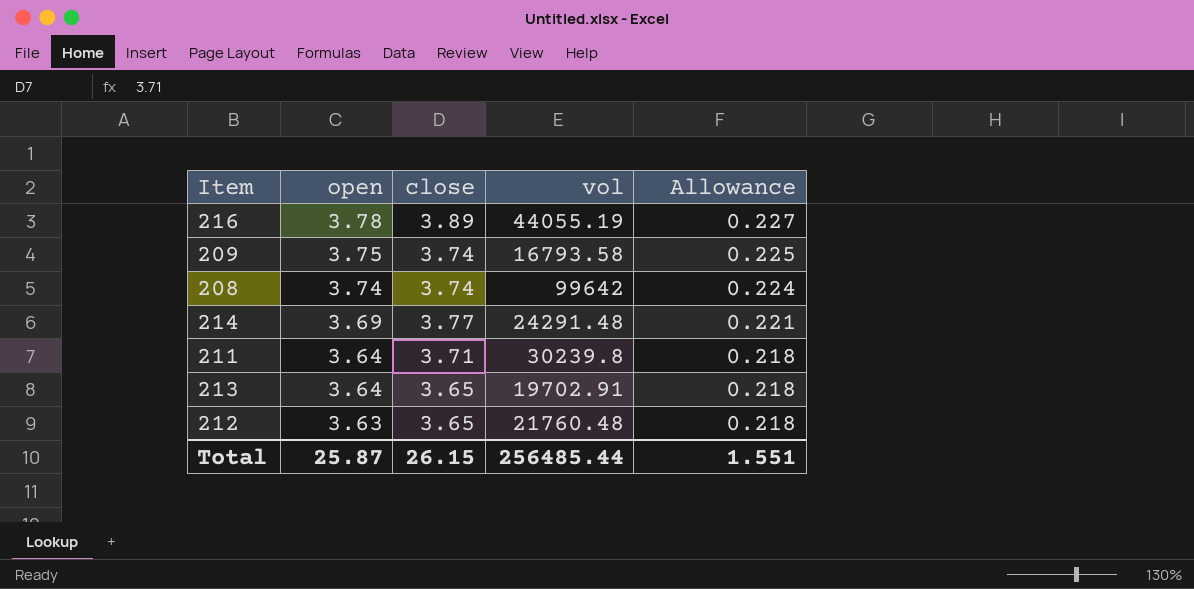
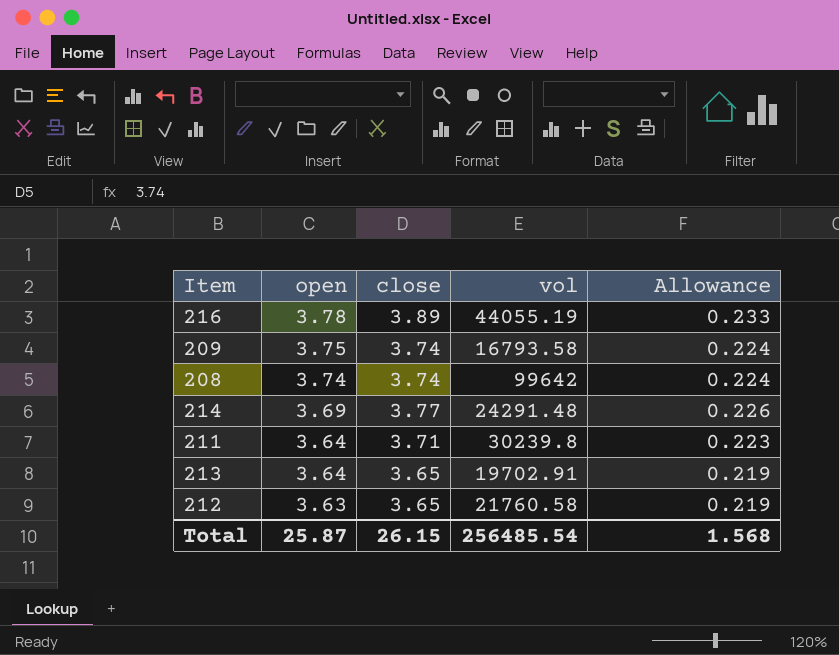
column Allowance | formula: [open] * 0.06 -> [close] * 0.06
212 | vol: 21760.48 -> 21760.58
Total | vol: 256485.44 -> 256485.54
Total | Allowance: 1.551 -> 1.568

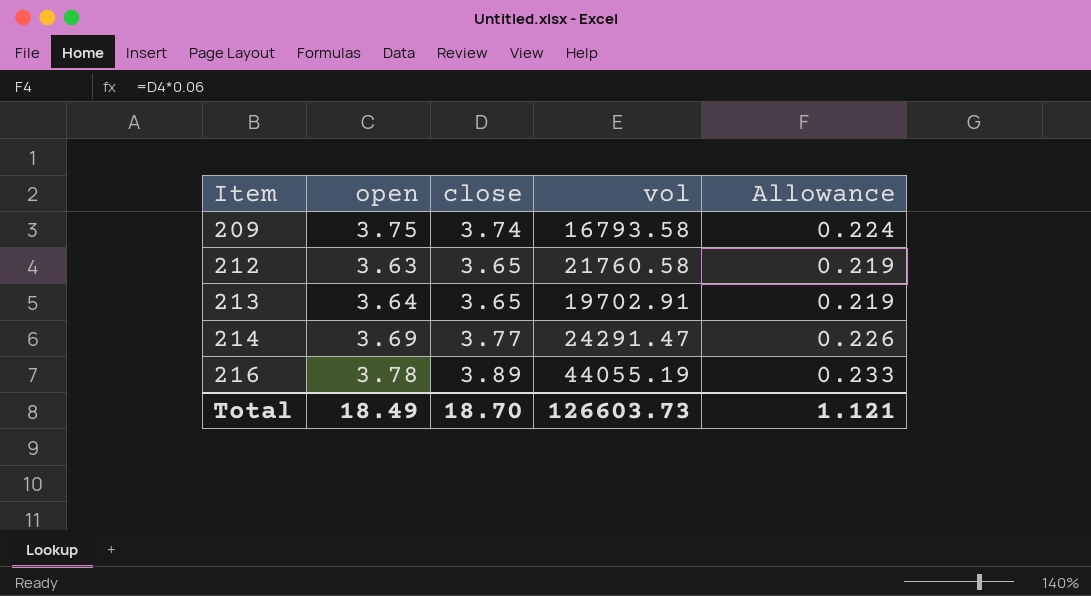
row order: open descending -> Item ascending
row 208: 3.74 | 3.74 | 99642 | 0.224 -> none
row 211: 3.64 | 3.71 | 30239.8 | 0.223 -> none
214 | vol: 24291.48 -> 24291.47
Total | open: 25.87 -> 18.49
Total | close: 26.15 -> 18.70
Total | vol: 256485.54 -> 126603.73
Total | Allowance: 1.568 -> 1.121

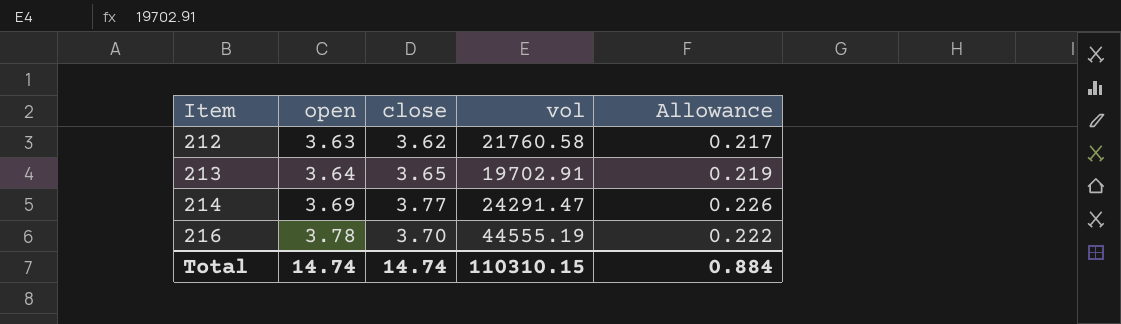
row 209: 3.75 | 3.74 | 16793.58 | 0.224 -> none
212 | close: 3.65 -> 3.62
212 | Allowance: 0.219 -> 0.217
216 | close: 3.89 -> 3.70
216 | vol: 44055.19 -> 44555.19
216 | Allowance: 0.233 -> 0.222
Total | open: 18.49 -> 14.74
Total | close: 18.70 -> 14.74
Total | vol: 126603.73 -> 110310.15
Total | Allowance: 1.121 -> 0.884

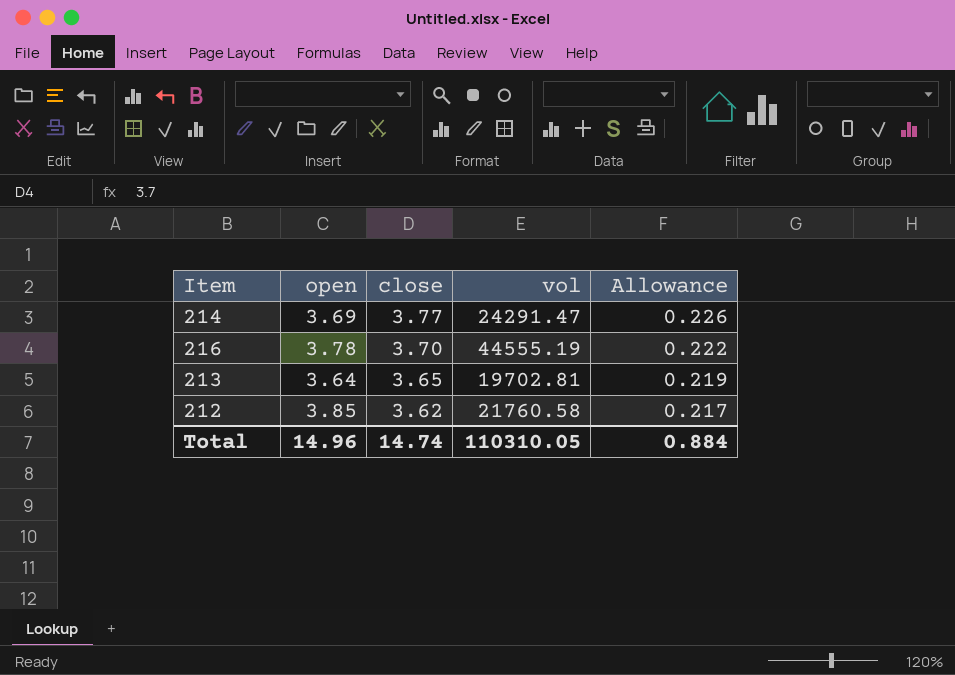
row order: Item ascending -> close descending
213 | vol: 19702.91 -> 19702.81
212 | open: 3.63 -> 3.85
Total | open: 14.74 -> 14.96
Total | vol: 110310.15 -> 110310.05

